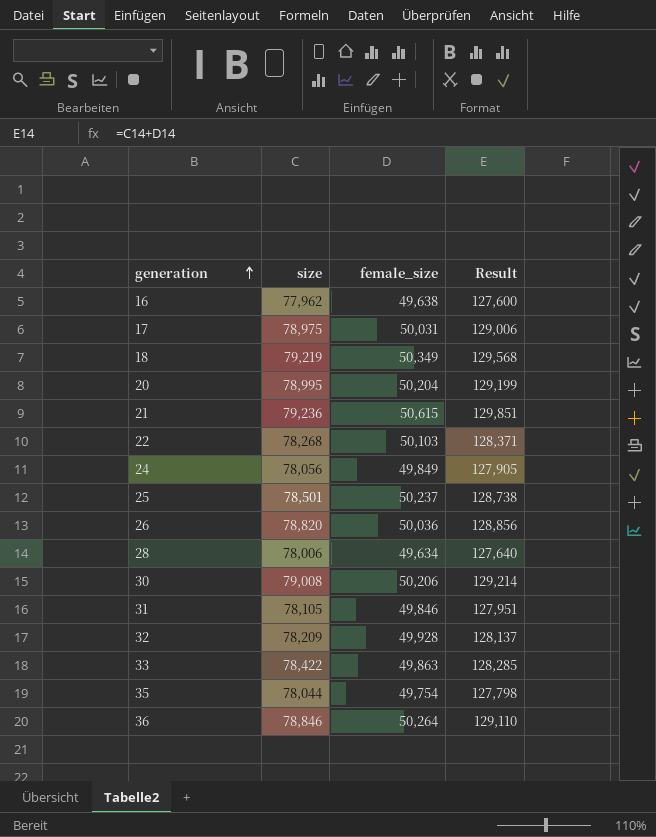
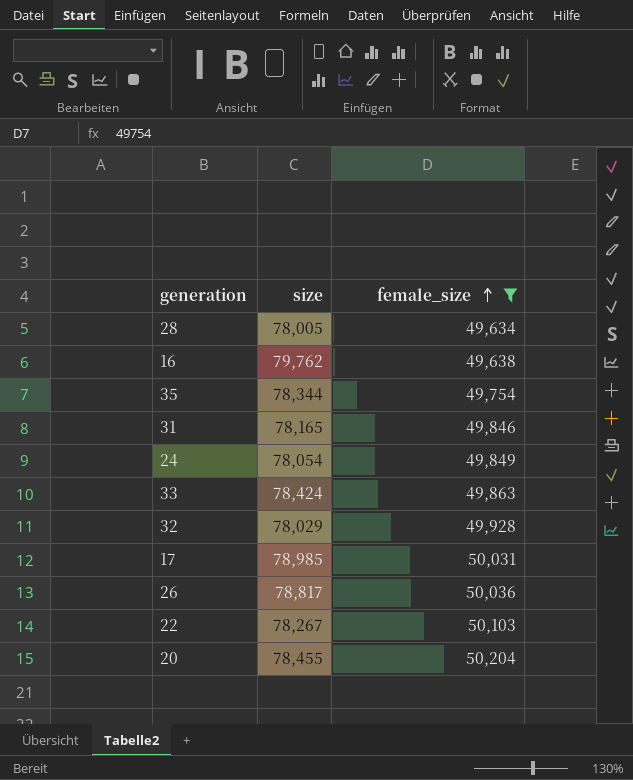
filter: none -> female_size <= 50,204
row order: generation ascending -> female_size ascending
column Result | formula: [size] + [female_size] -> none
28 | size: 78,006 -> 78,005
16 | size: 77,962 -> 79,762
35 | size: 78,044 -> 78,344
31 | size: 78,105 -> 78,165
24 | size: 78,056 -> 78,054
33 | size: 78,422 -> 78,424
32 | size: 78,209 -> 78,029
17 | size: 78,975 -> 78,985
26 | size: 78,820 -> 78,817
22 | size: 78,268 -> 78,267
20 | size: 78,995 -> 78,455

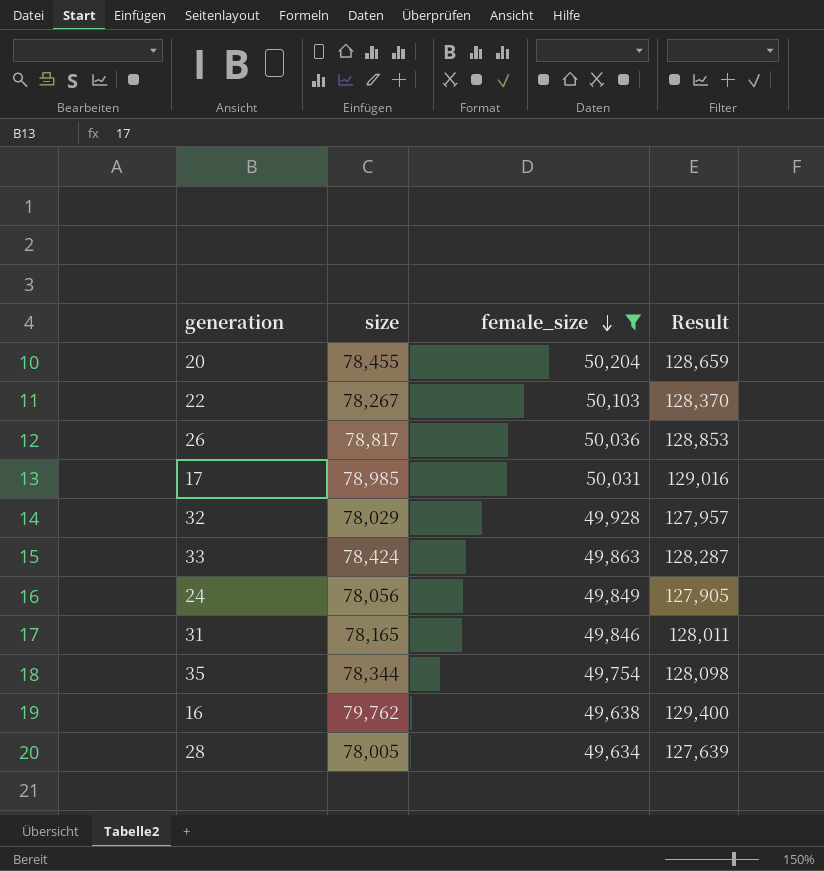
row order: female_size ascending -> female_size descending
column Result | formula: none -> [size] + [female_size]
24 | size: 78,054 -> 78,056

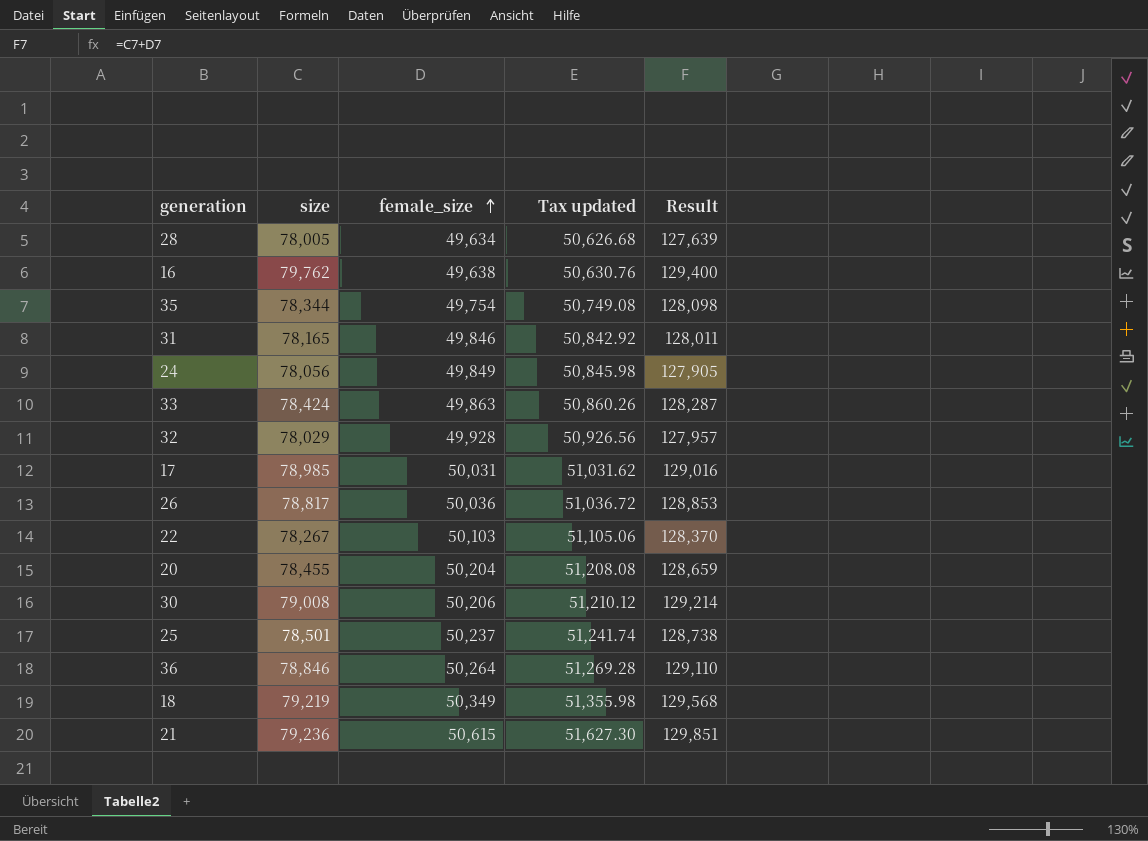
filter: female_size <= 50,204 -> none
row order: female_size descending -> female_size ascending
column Tax updated | formula: none -> [female_size] * 1.02

